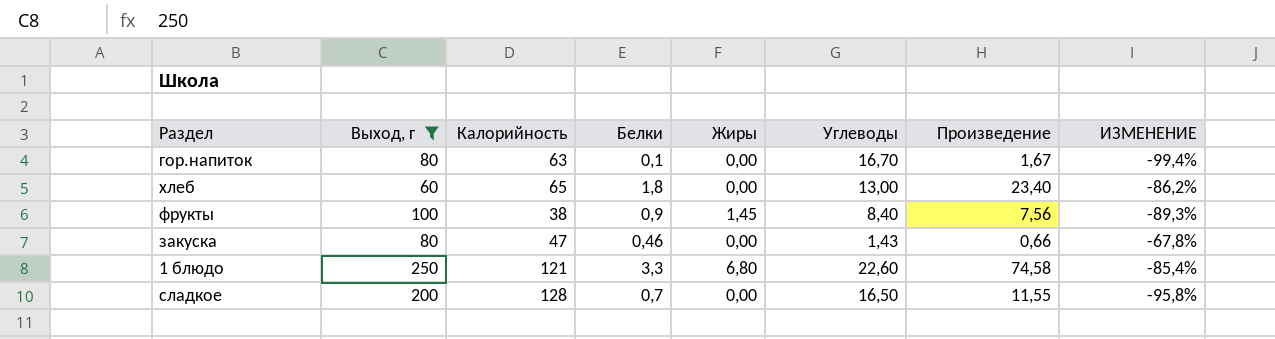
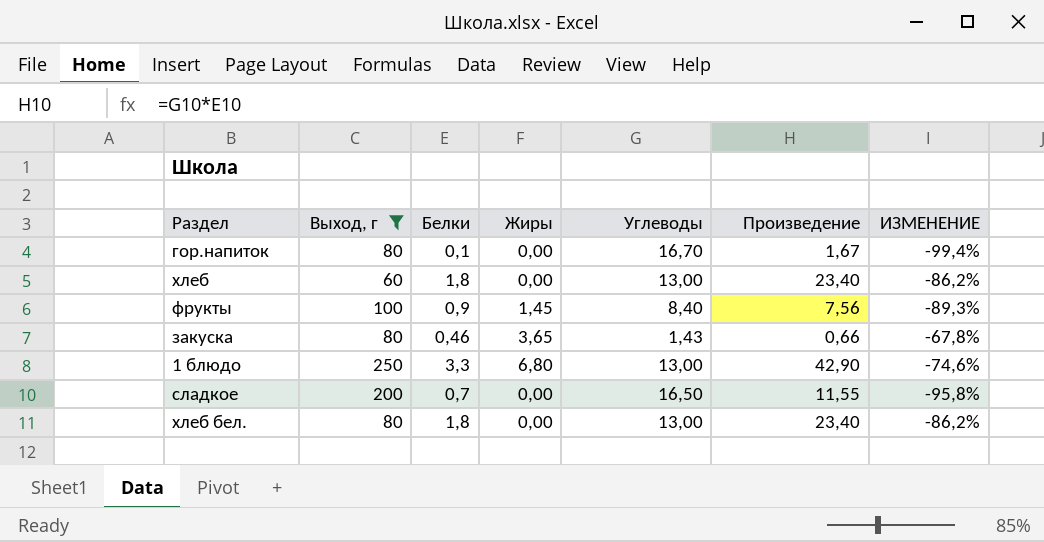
column Калорийность | position: 3 -> none
закуска | Жиры: 0,00 -> 3,65
1 блюдо | Углеводы: 22,60 -> 13,00
1 блюдо | Произведение: 74,58 -> 42,90
1 блюдо | ИЗМЕНЕНИЕ: -85,4% -> -74,6%
row хлеб бел.: none -> 80 | 1,8 | 0,00 | 13,00 | 23,40 | -86,2%

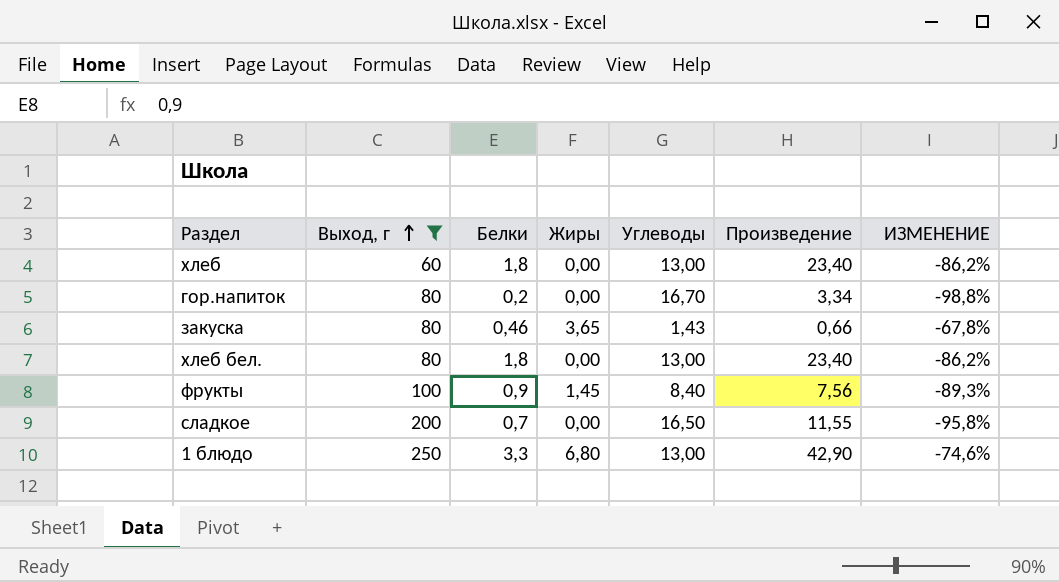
row order: none -> Выход, г ascending
гор.напиток | Белки: 0,1 -> 0,2
гор.напиток | Произведение: 1,67 -> 3,34
гор.напиток | ИЗМЕНЕНИЕ: -99,4% -> -98,8%

